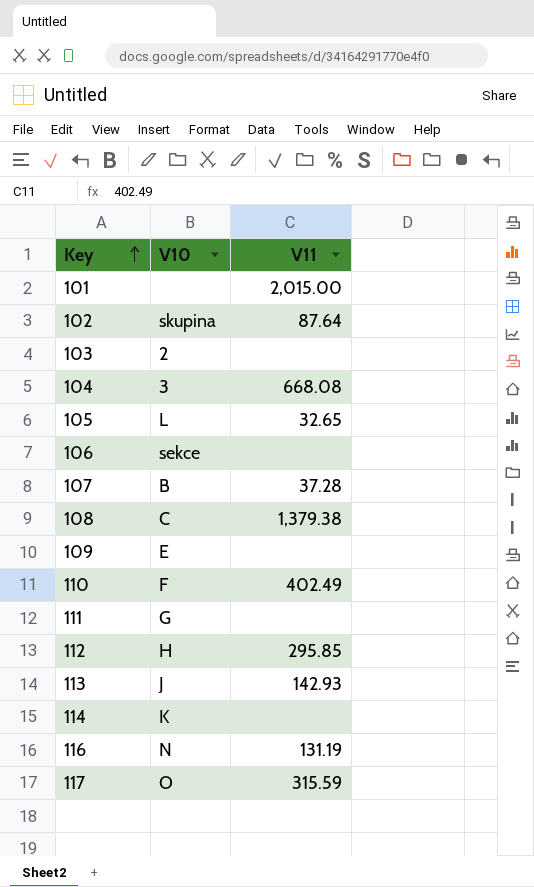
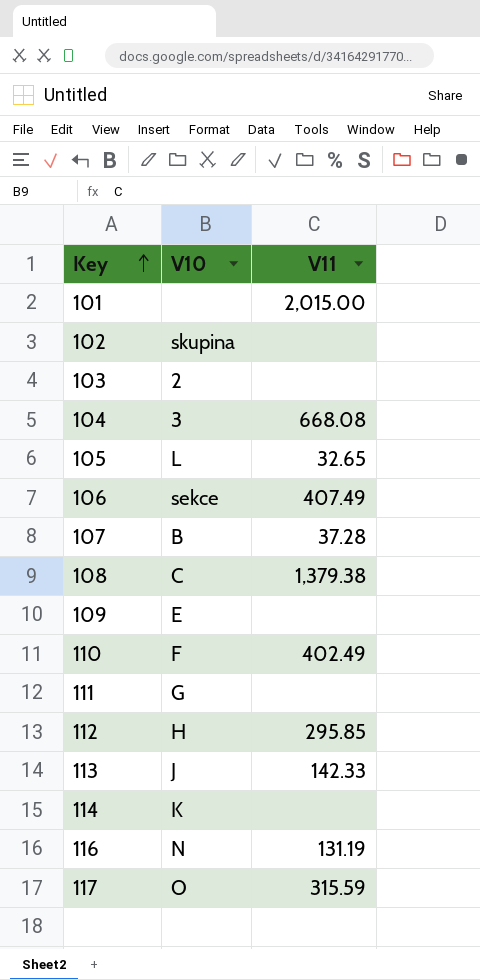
102 | V11: 87.64 -> none
106 | V11: none -> 407.49
113 | V11: 142.93 -> 142.33

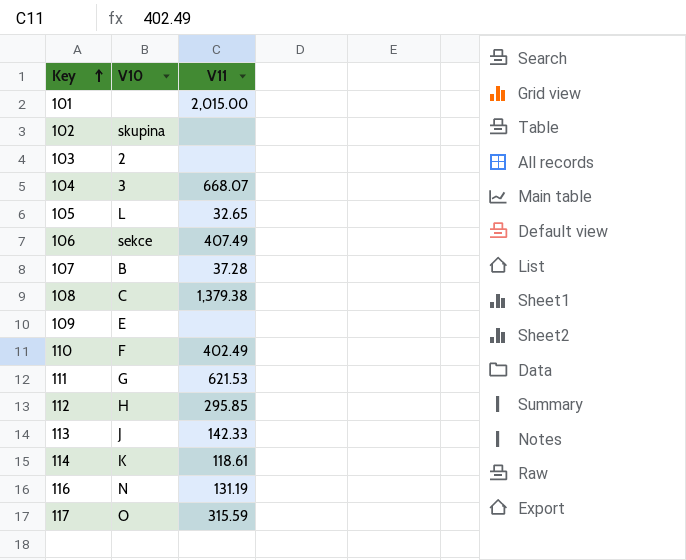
104 | V11: 668.08 -> 668.07
111 | V11: none -> 621.53
114 | V11: none -> 118.61

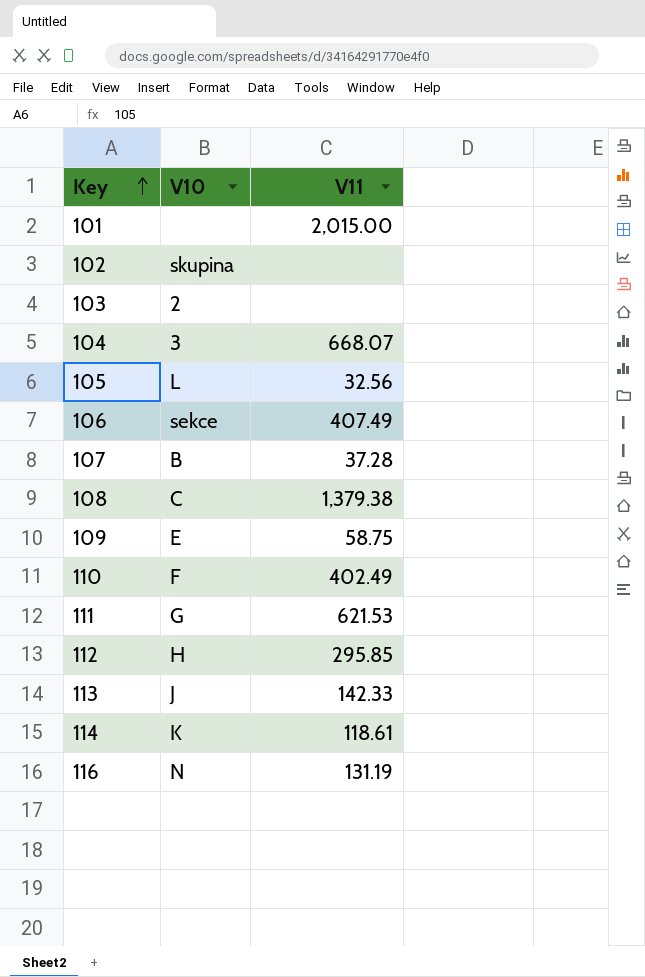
row 117: O | 315.59 -> none
105 | V11: 32.65 -> 32.56
109 | V11: none -> 58.75

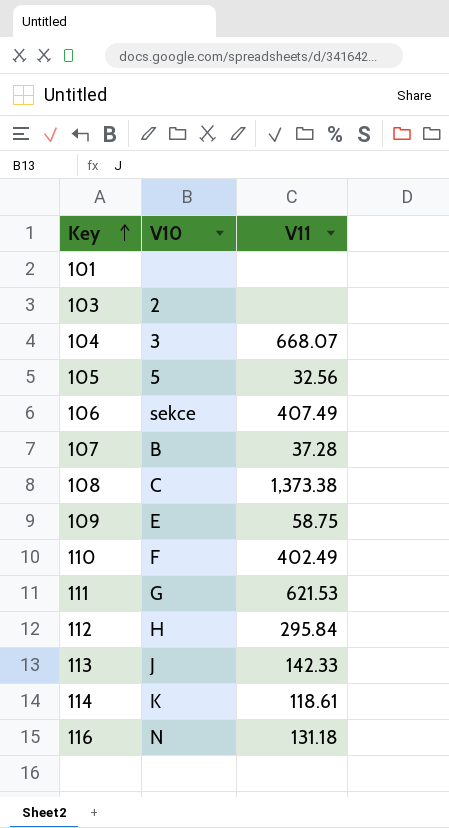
row 102: skupina | none -> none
101 | V11: 2,015.00 -> none
105 | V10: L -> 5
108 | V11: 1,379.38 -> 1,373.38
112 | V11: 295.85 -> 295.84
116 | V11: 131.19 -> 131.18

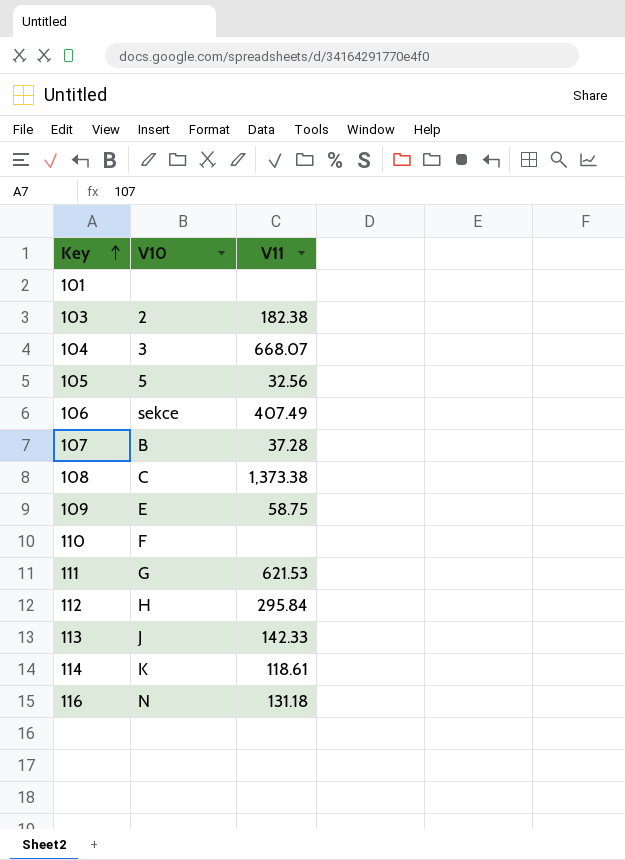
103 | V11: none -> 182.38
110 | V11: 402.49 -> none

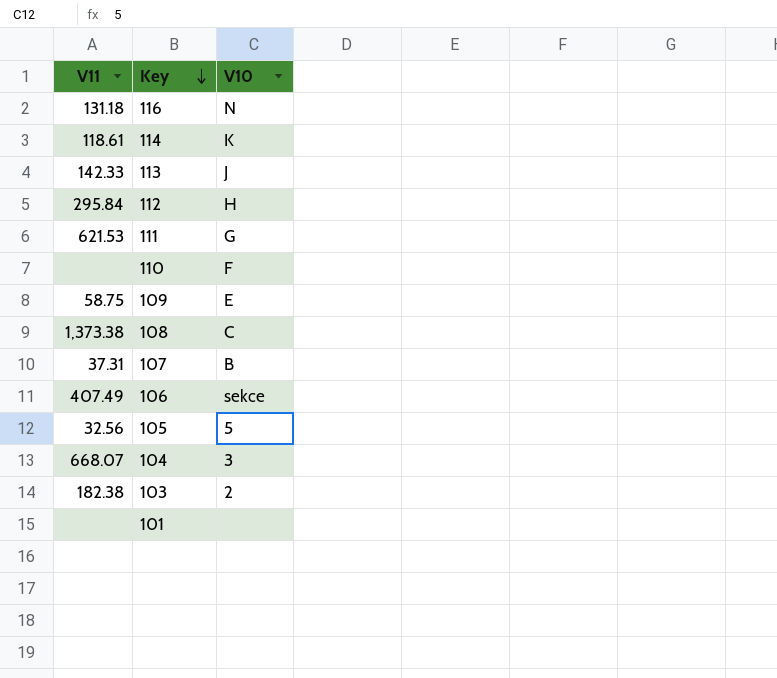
row order: Key ascending -> Key descending
column V11 | position: 3 -> 1
107 | V11: 37.28 -> 37.31

